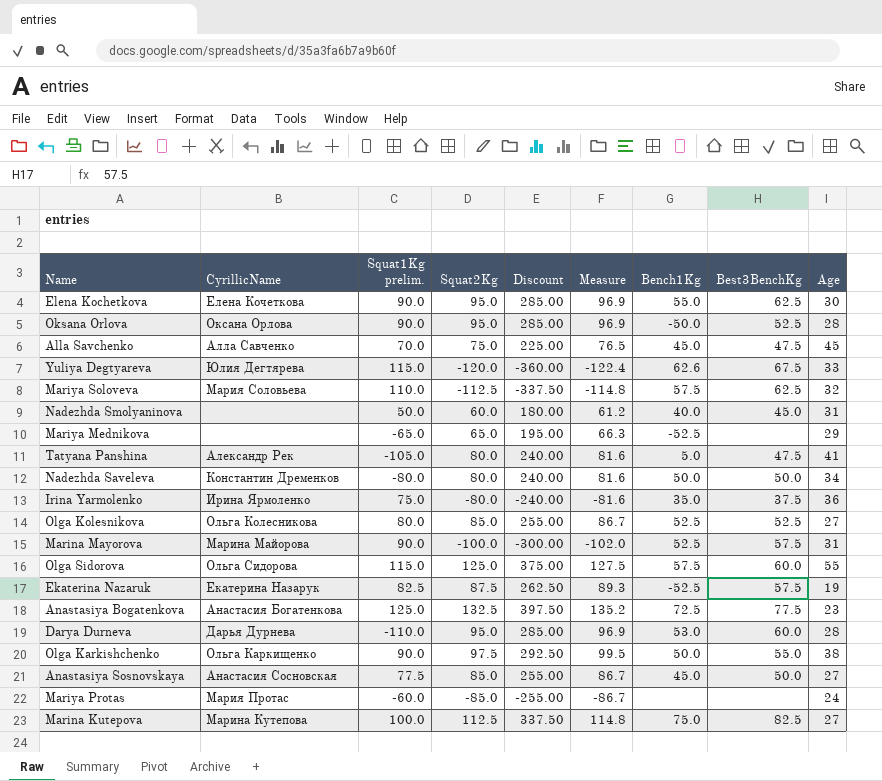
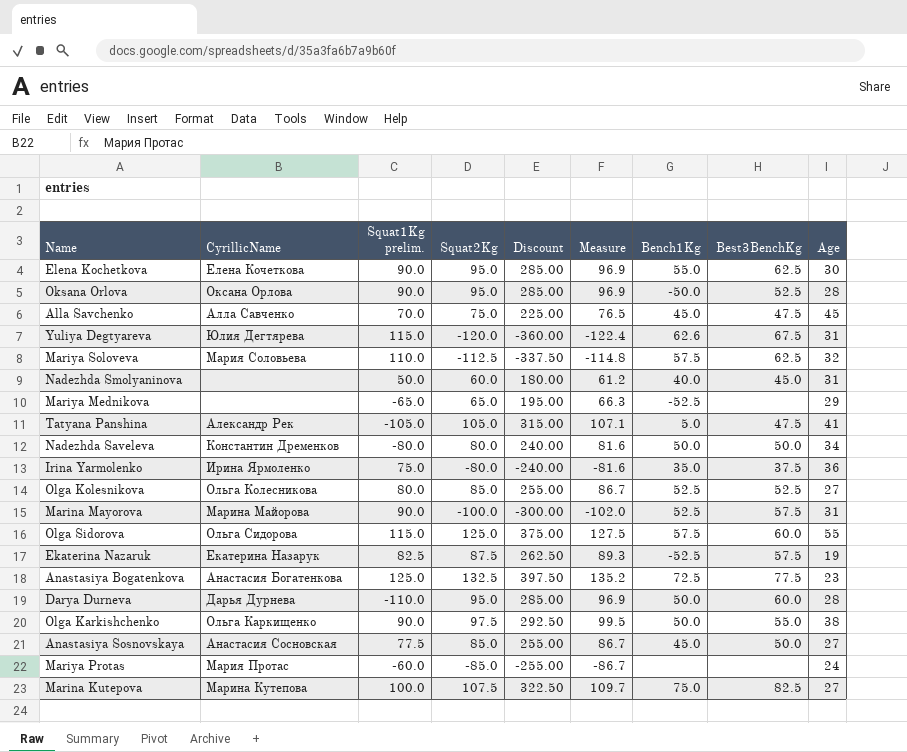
Yuliya Degtyareva | Age: 33 -> 31
Tatyana Panshina | Squat2Kg: 80.0 -> 105.0
Tatyana Panshina | Discount: 240.00 -> 315.00
Tatyana Panshina | Measure: 81.6 -> 107.1
Darya Durneva | Bench1Kg: 53.0 -> 50.0
Marina Kutepova | Squat2Kg: 112.5 -> 107.5
Marina Kutepova | Discount: 337.50 -> 322.50
Marina Kutepova | Measure: 114.8 -> 109.7

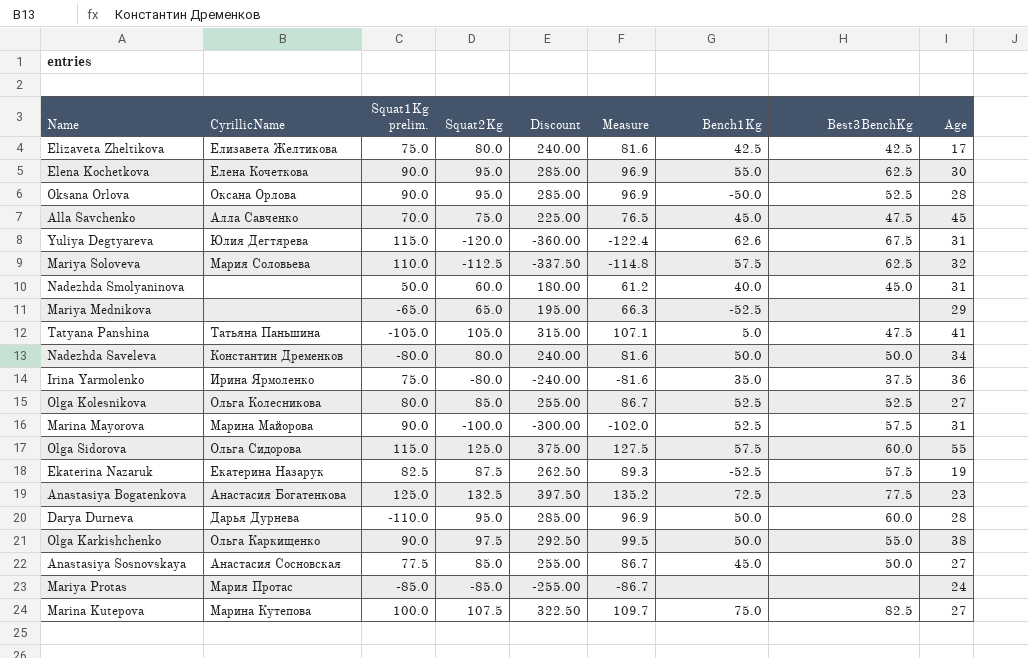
row Elizaveta Zheltikova: none -> Елизавета Желтикова | 75.0 | 80.0 | 240.00 | 81.6 | 42.5 | 42.5 | 17
Tatyana Panshina | CyrillicName: Александр Рек -> Татьяна Паньшина
Mariya Protas | Squat1Kg prelim.: -60.0 -> -85.0

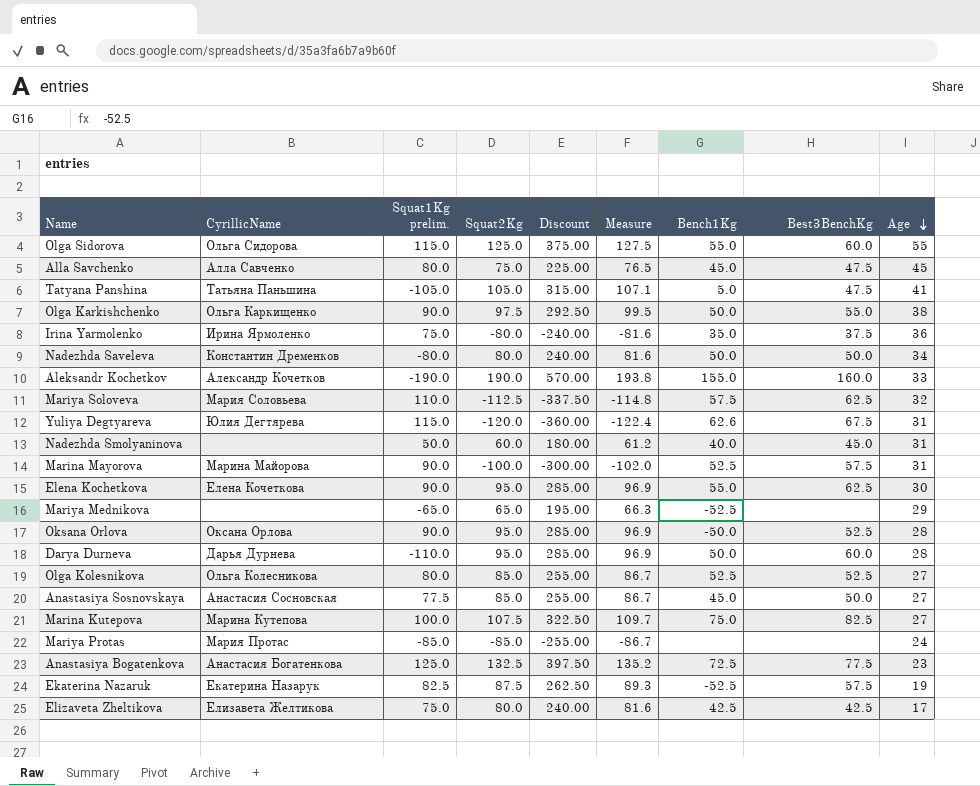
row order: none -> Age descending
Olga Sidorova | Bench1Kg: 57.5 -> 55.0
Alla Savchenko | Squat1Kg prelim.: 70.0 -> 80.0
row Aleksandr Kochetkov: none -> Александр Кочетков | -190.0 | 190.0 | 570.00 | 193.8 | 155.0 | 160.0 | 33

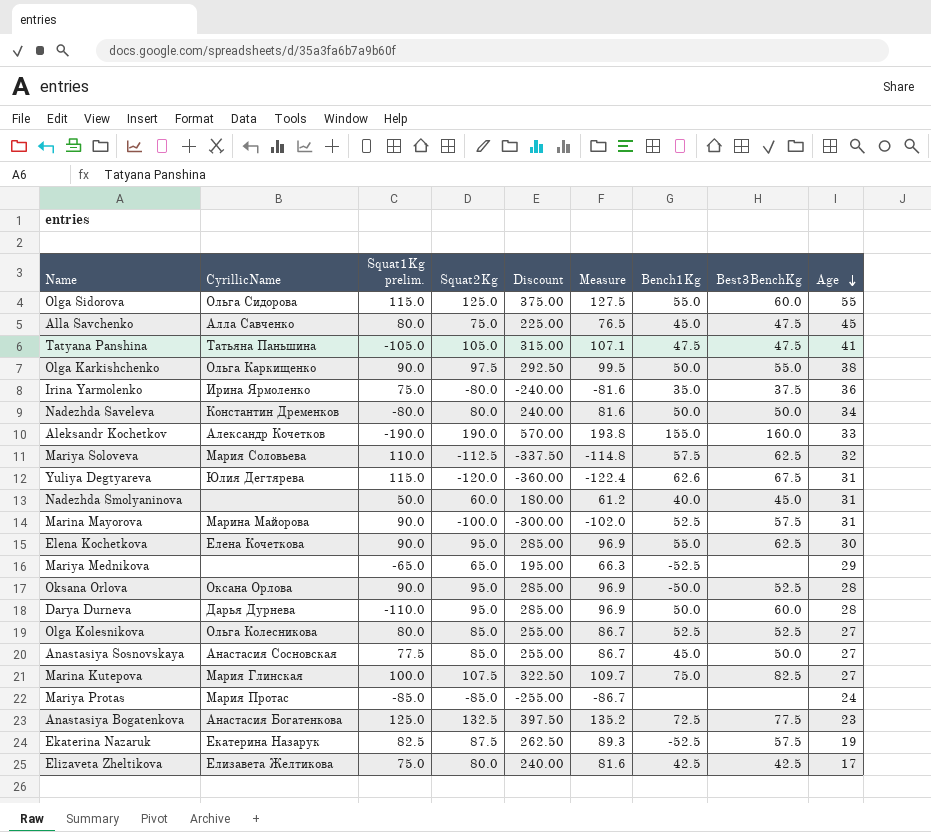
Tatyana Panshina | Bench1Kg: 5.0 -> 47.5
Marina Kutepova | CyrillicName: Марина Кутепова -> Мария Глинская

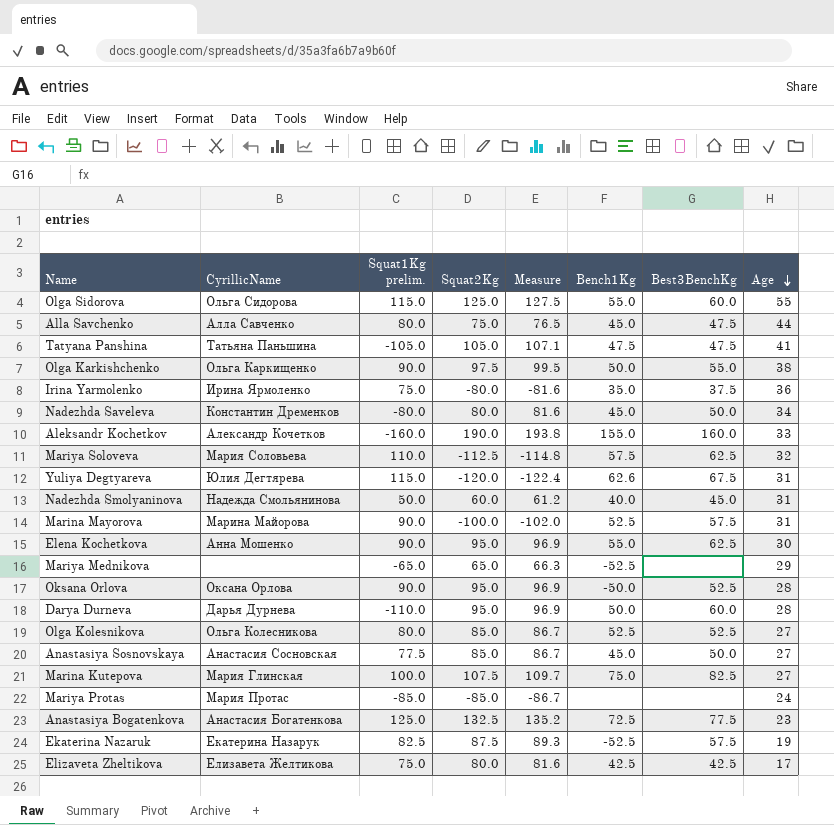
column Discount | formula: [Squat2Kg] * 3 -> none
Alla Savchenko | Age: 45 -> 44
Nadezhda Saveleva | Bench1Kg: 50.0 -> 45.0
Aleksandr Kochetkov | Squat1Kg prelim.: -190.0 -> -160.0
Nadezhda Smolyaninova | CyrillicName: none -> Надежда Смольянинова
Elena Kochetkova | CyrillicName: Елена Кочеткова -> Анна Мошенко

